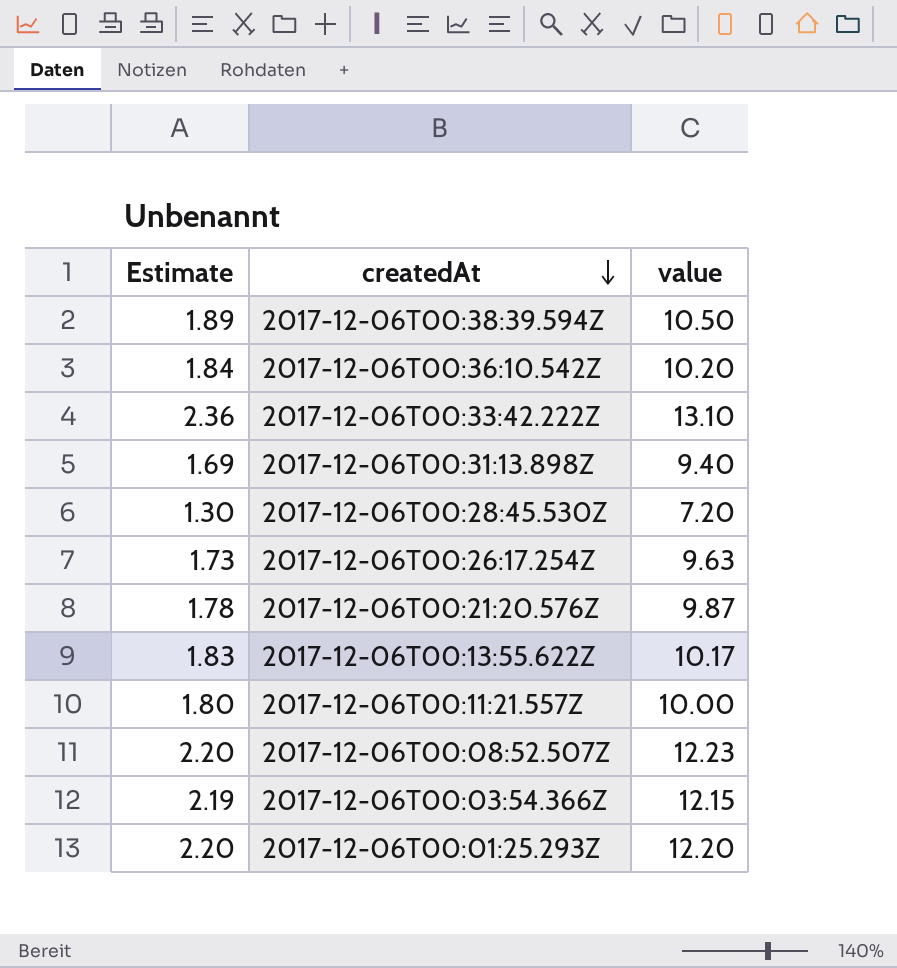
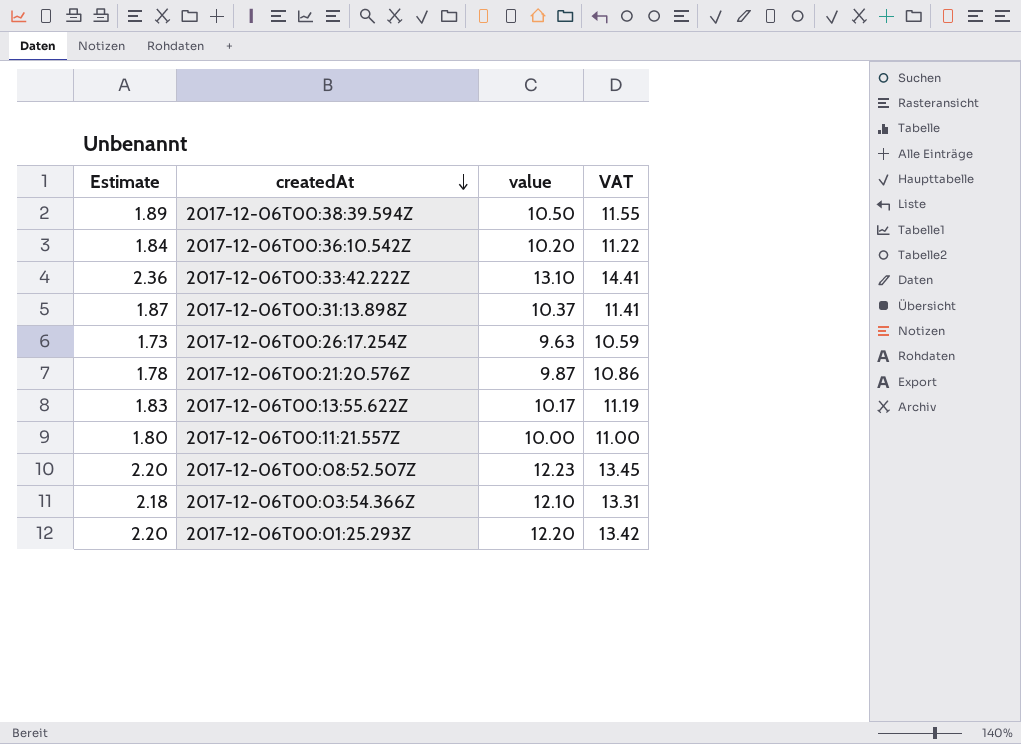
column VAT | formula: none -> [value] * 1.1
row 2017-12-06T00:28:45.530Z: 1.30 | 7.20 -> none
2017-12-06T00:31:13.898Z | Estimate: 1.69 -> 1.87
2017-12-06T00:31:13.898Z | value: 9.40 -> 10.37
2017-12-06T00:03:54.366Z | Estimate: 2.19 -> 2.18
2017-12-06T00:03:54.366Z | value: 12.15 -> 12.10

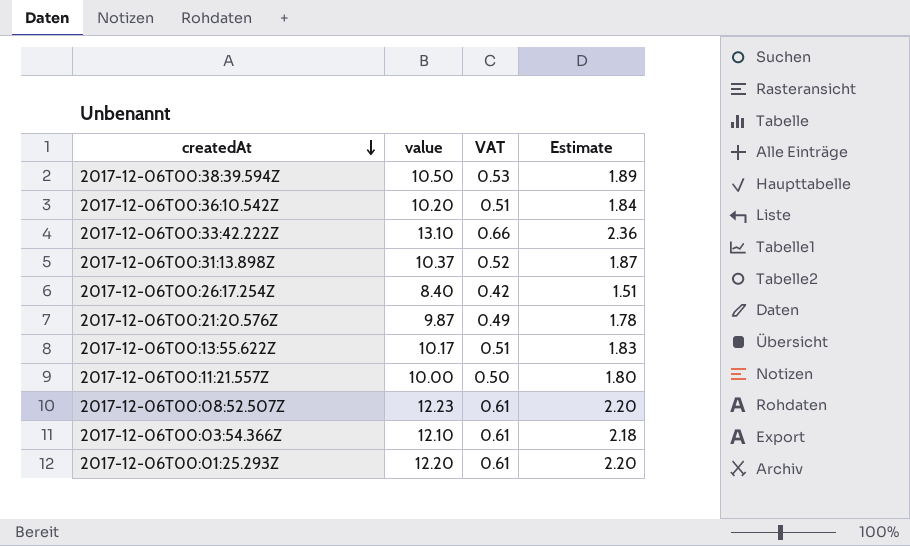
column VAT | formula: [value] * 1.1 -> [value] * 0.05
column Estimate | position: 1 -> 4
2017-12-06T00:26:17.254Z | value: 9.63 -> 8.40
2017-12-06T00:26:17.254Z | Estimate: 1.73 -> 1.51

